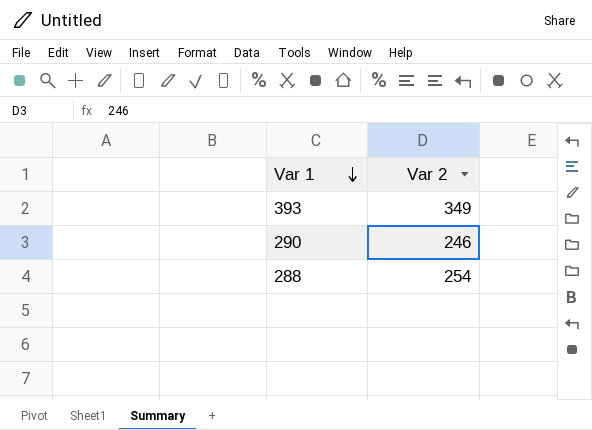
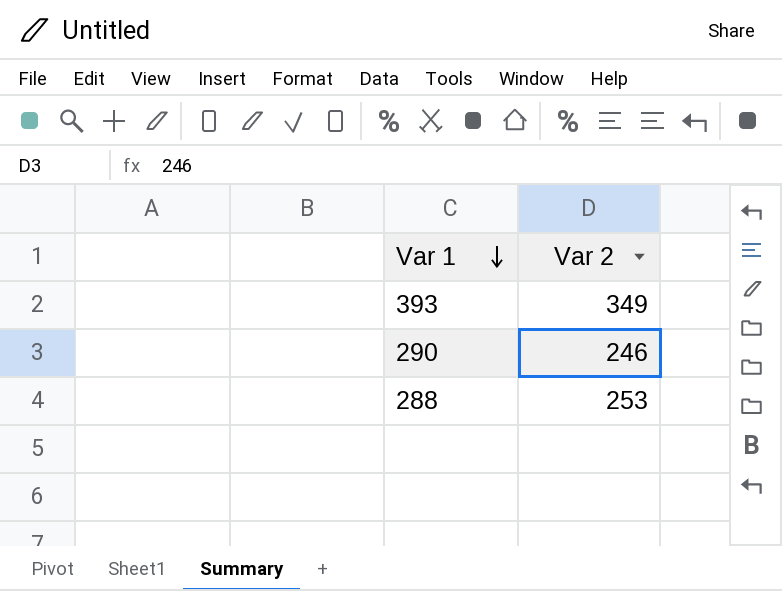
288 | Var 2: 254 -> 253

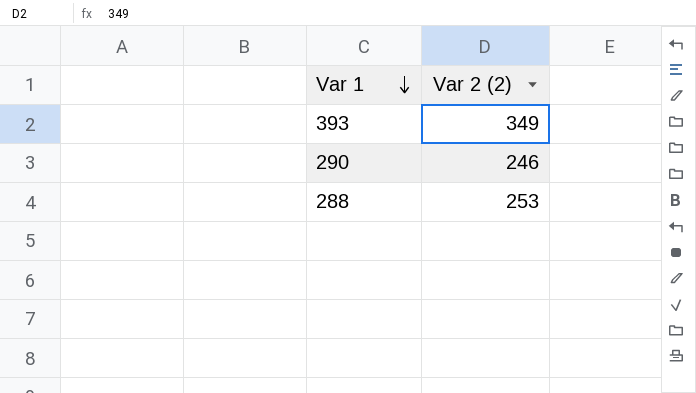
column name: Var 2 -> Var 2 (2)

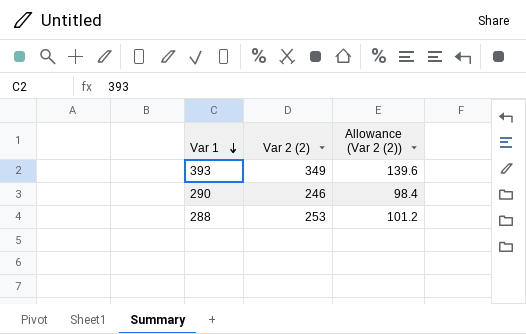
column Allowance (Var 2 (2)) | formula: none -> [Var 2 (2)] * 0.4

